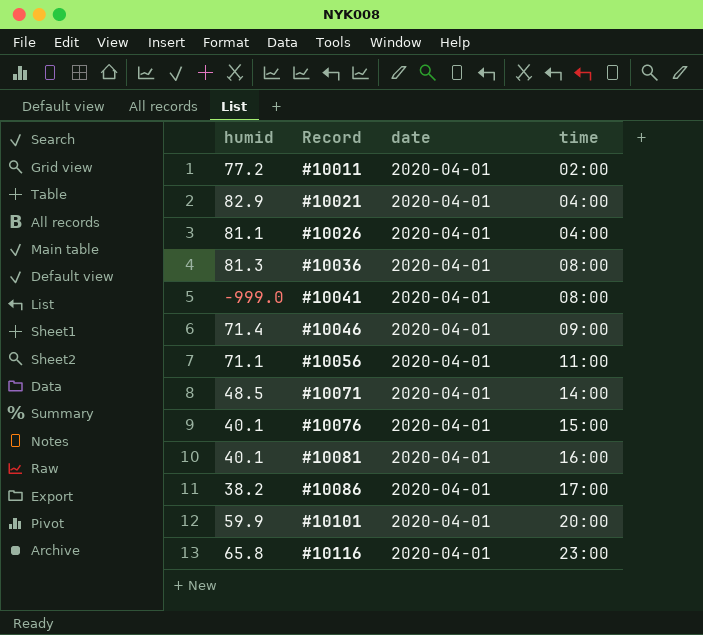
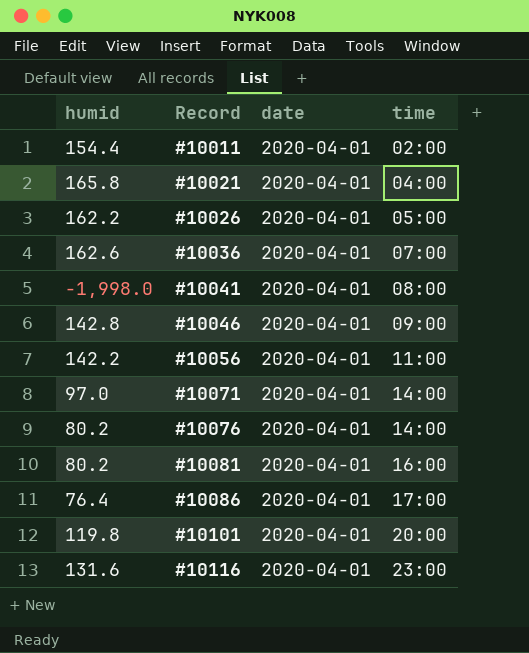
#10011 | humid: 77.2 -> 154.4
#10021 | humid: 82.9 -> 165.8
#10026 | humid: 81.1 -> 162.2
#10026 | time: 04:00 -> 05:00
#10036 | humid: 81.3 -> 162.6
#10036 | time: 08:00 -> 07:00
#10041 | humid: -999.0 -> -1,998.0
#10046 | humid: 71.4 -> 142.8
#10056 | humid: 71.1 -> 142.2
#10071 | humid: 48.5 -> 97.0
#10076 | humid: 40.1 -> 80.2
#10076 | time: 15:00 -> 14:00
#10081 | humid: 40.1 -> 80.2
#10086 | humid: 38.2 -> 76.4
#10101 | humid: 59.9 -> 119.8
#10116 | humid: 65.8 -> 131.6

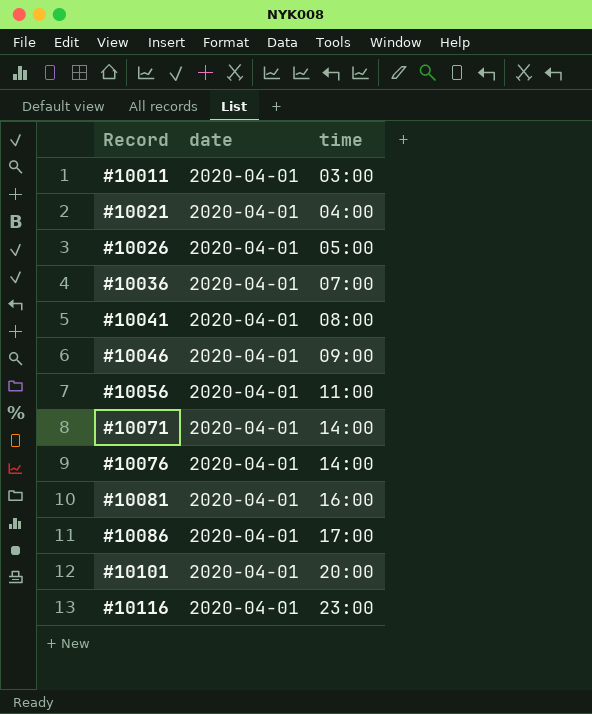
column humid | position: 1 -> none
#10011 | time: 02:00 -> 03:00

